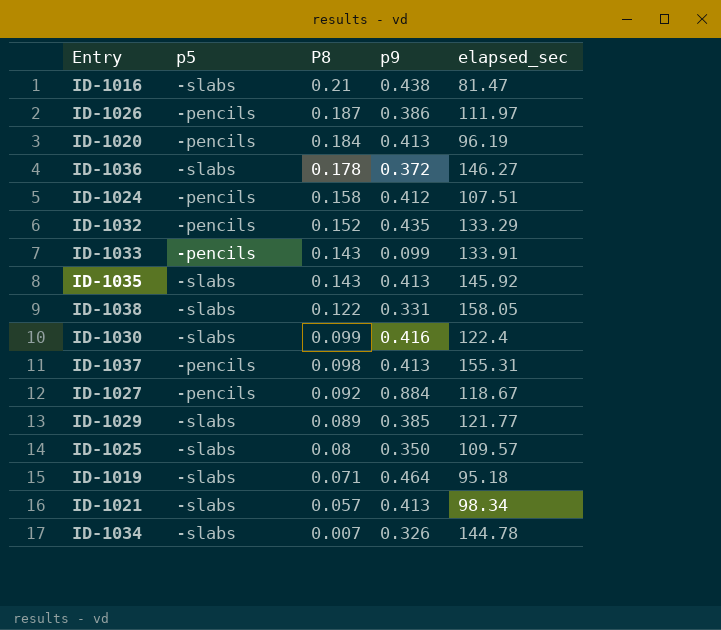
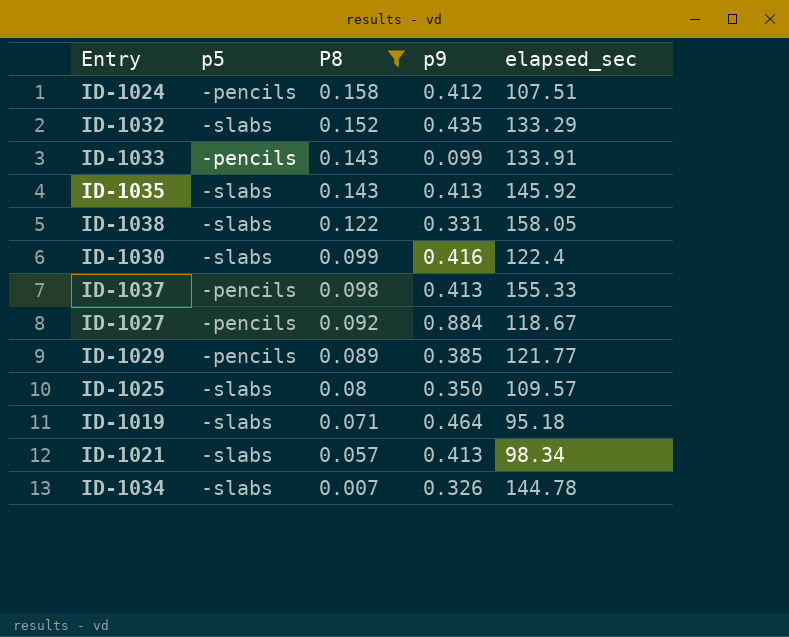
filter: none -> P8 <= 0.158
ID-1032 | p5: -pencils -> -slabs
ID-1037 | elapsed_sec: 155.31 -> 155.33
ID-1029 | p5: -slabs -> -pencils

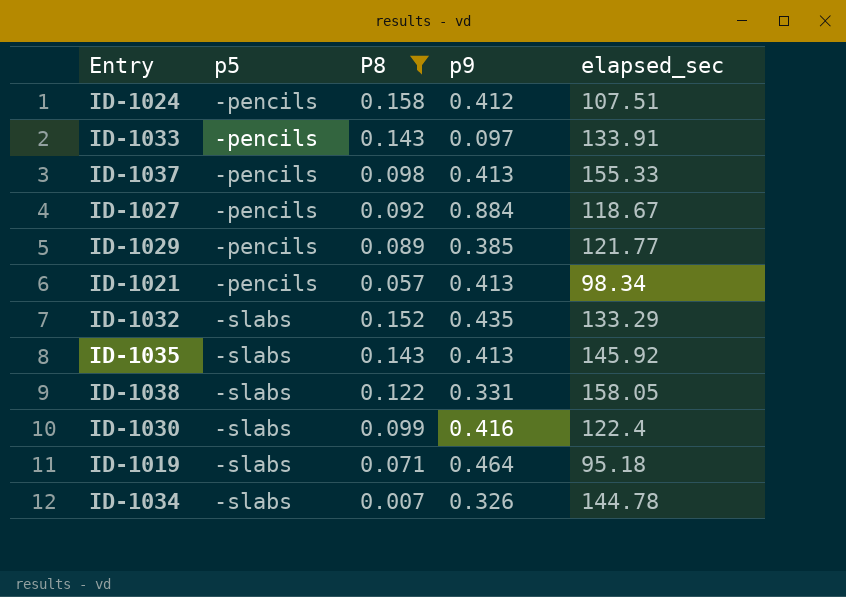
row order: P8 descending -> p5 ascending
row ID-1025: -slabs | 0.08 | 0.350 | 109.57 -> none
ID-1033 | p9: 0.099 -> 0.097
ID-1021 | p5: -slabs -> -pencils

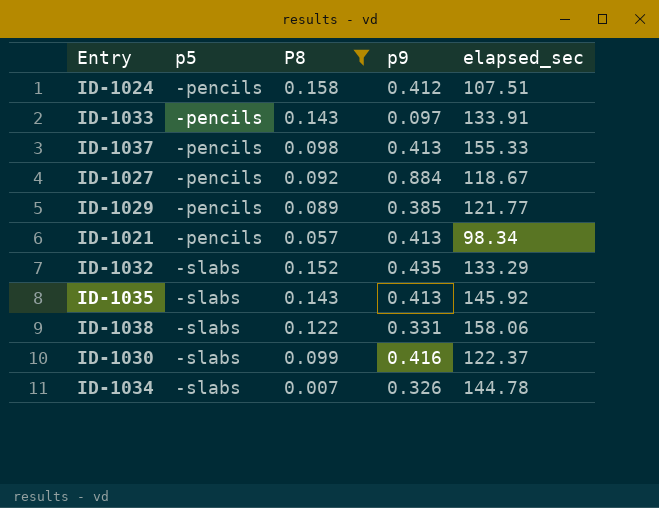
row ID-1019: -slabs | 0.071 | 0.464 | 95.18 -> none
ID-1038 | elapsed_sec: 158.05 -> 158.06
ID-1030 | elapsed_sec: 122.4 -> 122.37

